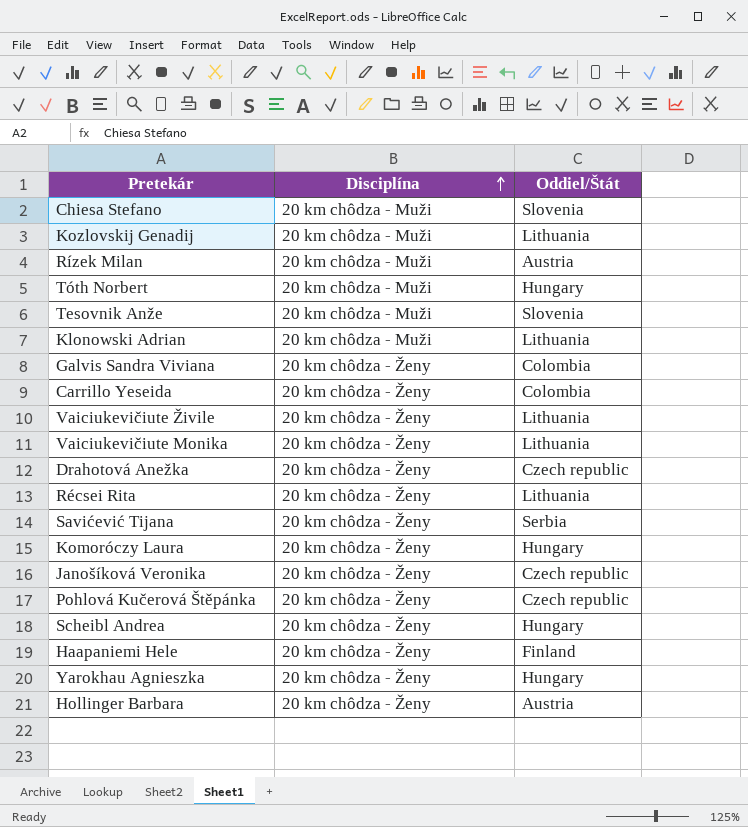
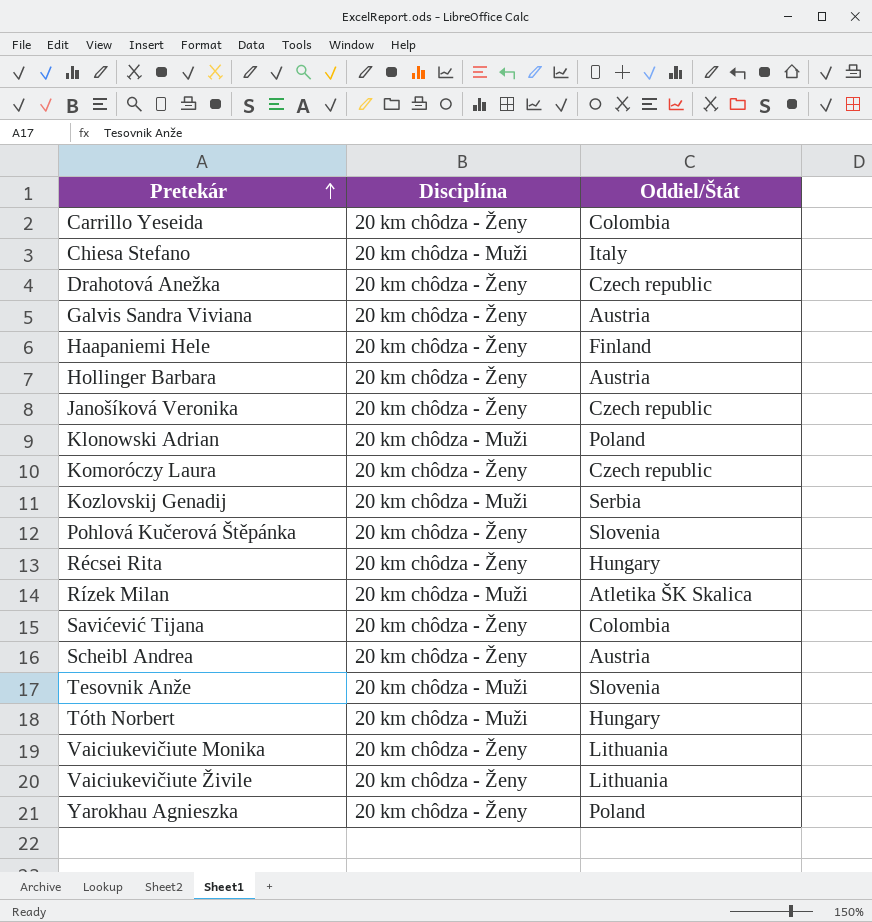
row order: Disciplína ascending -> Pretekár ascending
Chiesa Stefano | Oddiel/Štát: Slovenia -> Italy
Galvis Sandra Viviana | Oddiel/Štát: Colombia -> Austria
Klonowski Adrian | Oddiel/Štát: Lithuania -> Poland
Komoróczy Laura | Oddiel/Štát: Hungary -> Czech republic
Kozlovskij Genadij | Oddiel/Štát: Lithuania -> Serbia
Pohlová Kučerová Štěpánka | Oddiel/Štát: Czech republic -> Slovenia
Récsei Rita | Oddiel/Štát: Lithuania -> Hungary
Rízek Milan | Oddiel/Štát: Austria -> Atletika ŠK Skalica
Savićević Tijana | Oddiel/Štát: Serbia -> Colombia
Scheibl Andrea | Oddiel/Štát: Hungary -> Austria
Yarokhau Agnieszka | Oddiel/Štát: Hungary -> Poland

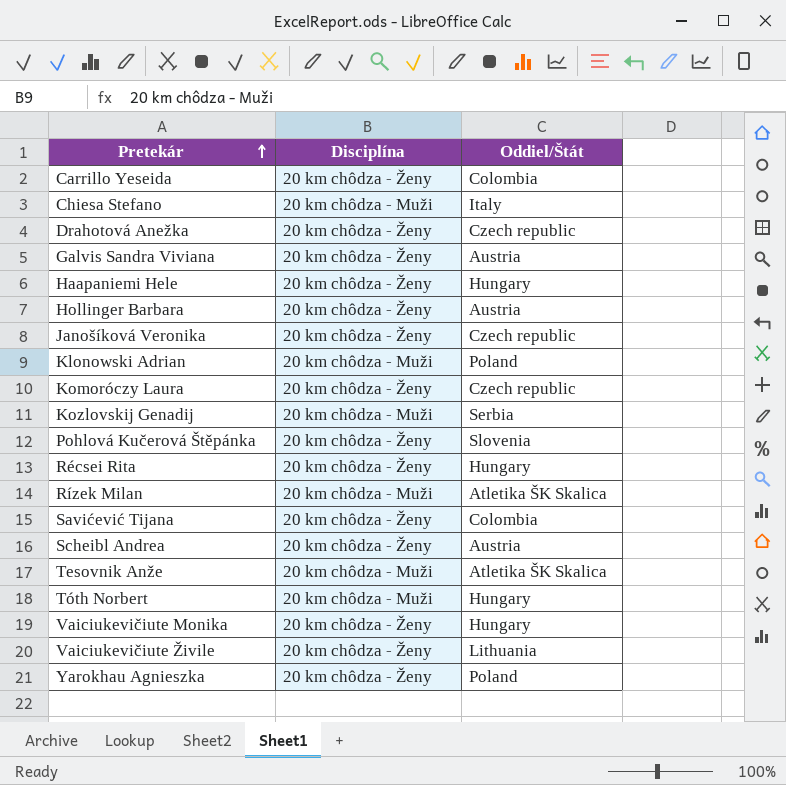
Haapaniemi Hele | Oddiel/Štát: Finland -> Hungary
Tesovnik Anže | Oddiel/Štát: Slovenia -> Atletika ŠK Skalica
Vaiciukevičiute Monika | Oddiel/Štát: Lithuania -> Hungary

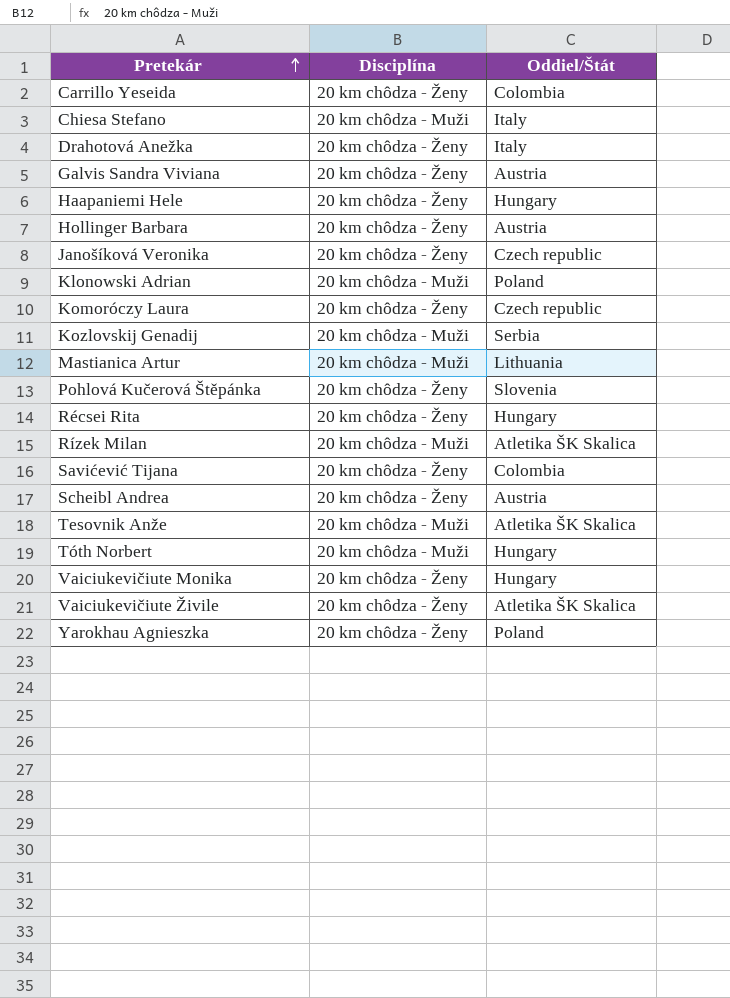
Drahotová Anežka | Oddiel/Štát: Czech republic -> Italy
row Mastianica Artur: none -> 20 km chôdza - Muži | Lithuania
Vaiciukevičiute Živile | Oddiel/Štát: Lithuania -> Atletika ŠK Skalica

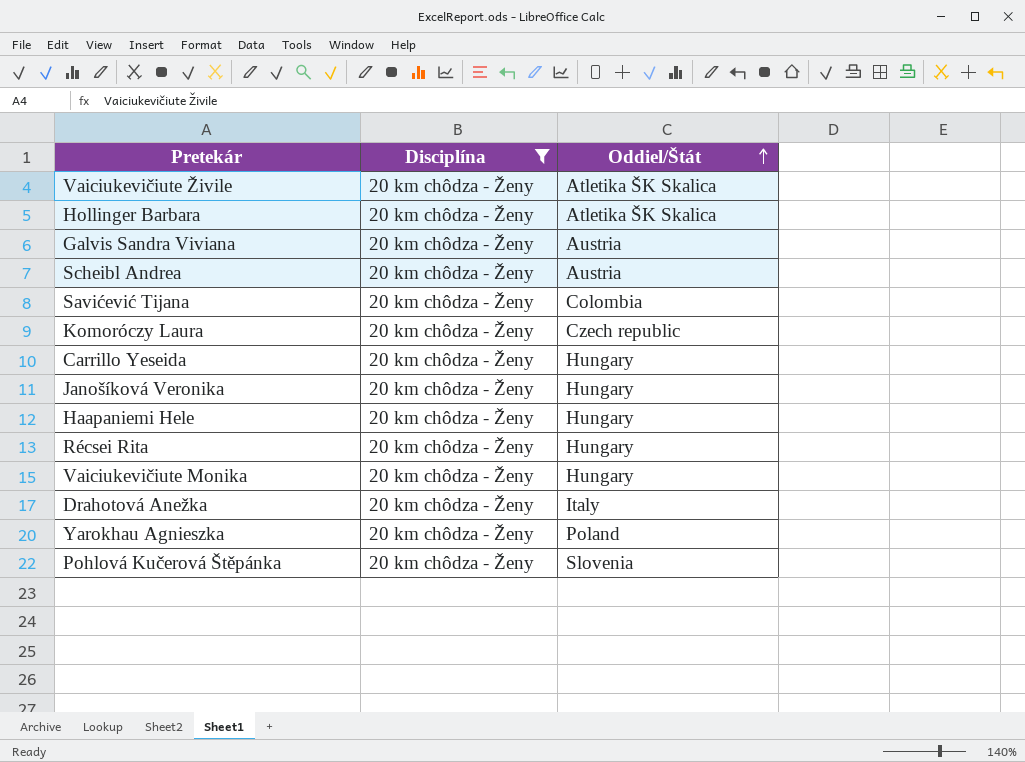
filter: none -> Disciplína = 20 km chôdza - Ženy
row order: Pretekár ascending -> Oddiel/Štát ascending
Hollinger Barbara | Oddiel/Štát: Austria -> Atletika ŠK Skalica
Carrillo Yeseida | Oddiel/Štát: Colombia -> Hungary
Janošíková Veronika | Oddiel/Štát: Czech republic -> Hungary

